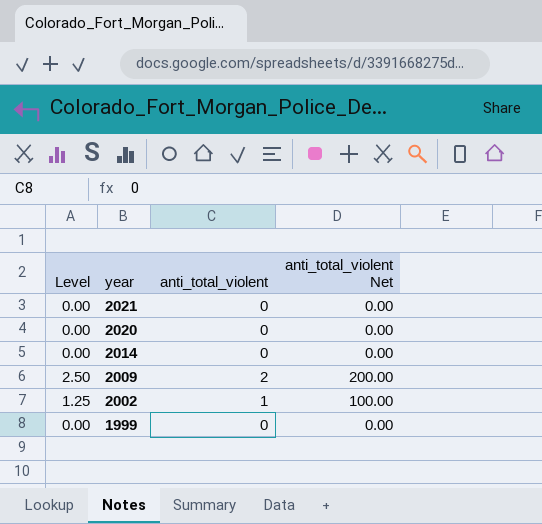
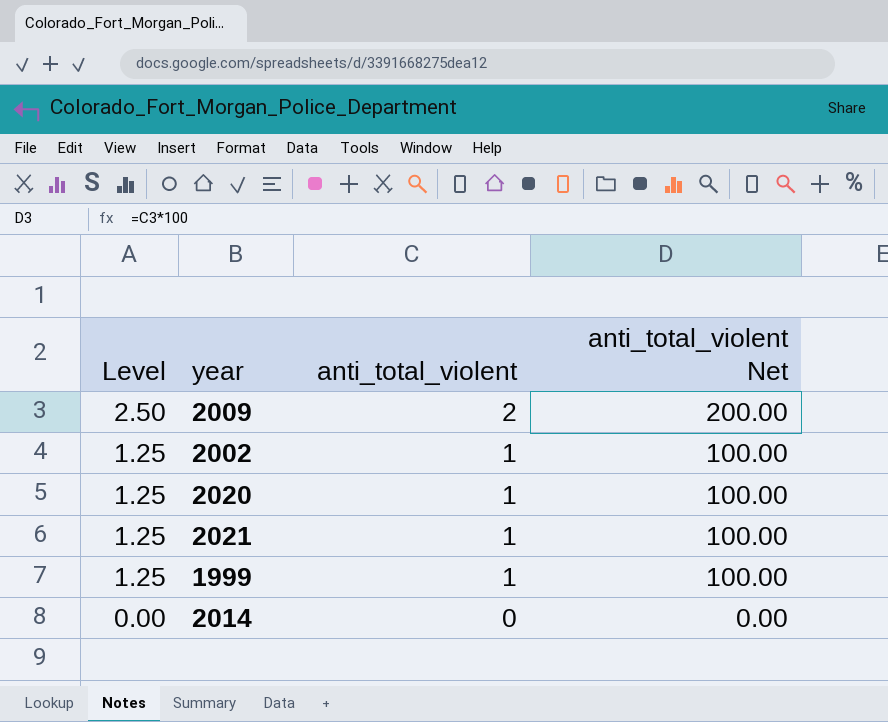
row order: year descending -> Level descending
2020 | Level: 0.00 -> 1.25
2020 | anti_total_violent: 0 -> 1
2020 | anti_total_violent Net: 0.00 -> 100.00
2021 | Level: 0.00 -> 1.25
2021 | anti_total_violent: 0 -> 1
2021 | anti_total_violent Net: 0.00 -> 100.00
1999 | Level: 0.00 -> 1.25
1999 | anti_total_violent: 0 -> 1
1999 | anti_total_violent Net: 0.00 -> 100.00

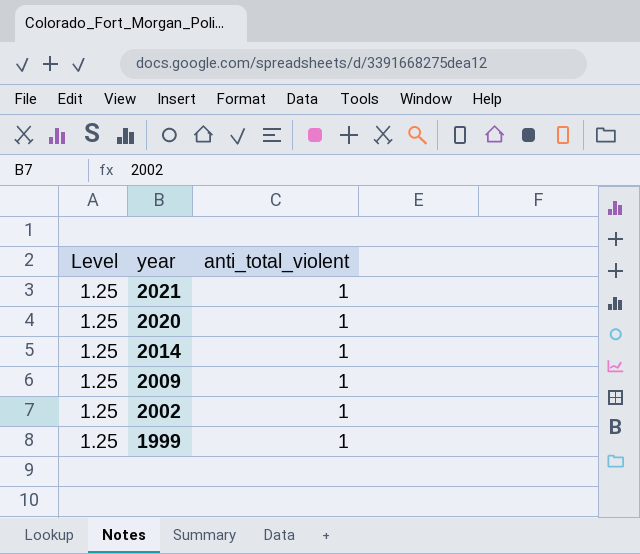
row order: Level descending -> year descending
column anti_total_violent Net | formula: [anti_total_violent] * 100 -> none
2014 | Level: 0.00 -> 1.25
2014 | anti_total_violent: 0 -> 1
2009 | Level: 2.50 -> 1.25
2009 | anti_total_violent: 2 -> 1

